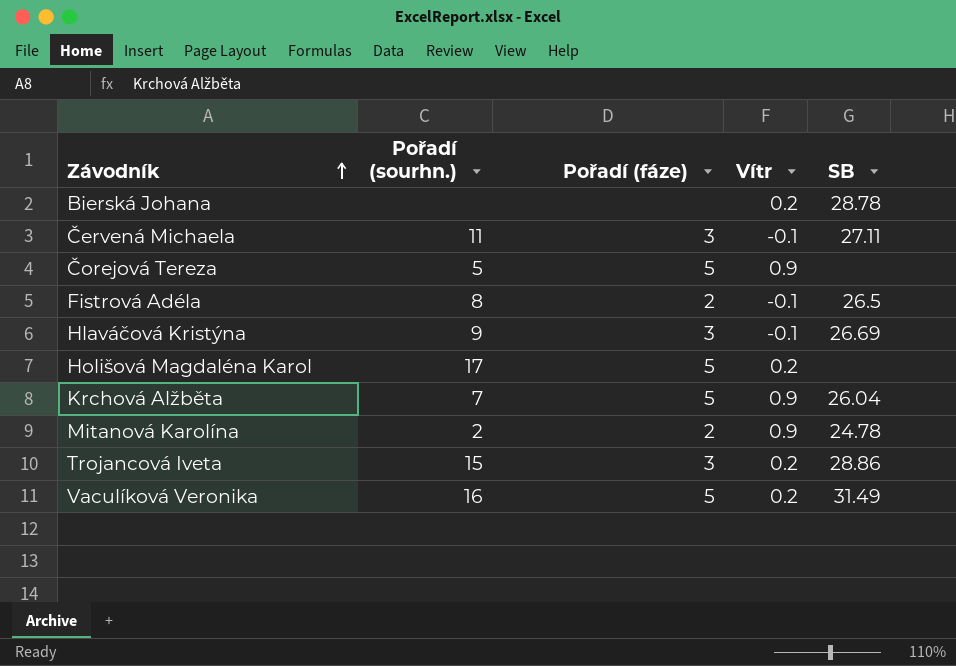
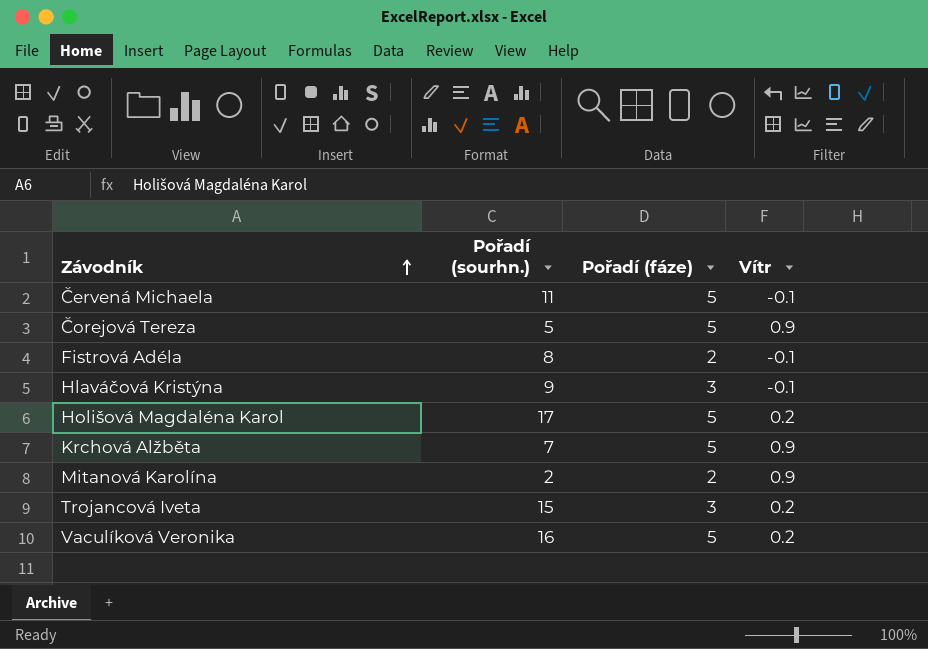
column SB | position: 5 -> none
row Bierská Johana: none | none | 0.2 | 28.78 -> none
Červená Michaela | Pořadí (fáze): 3 -> 5

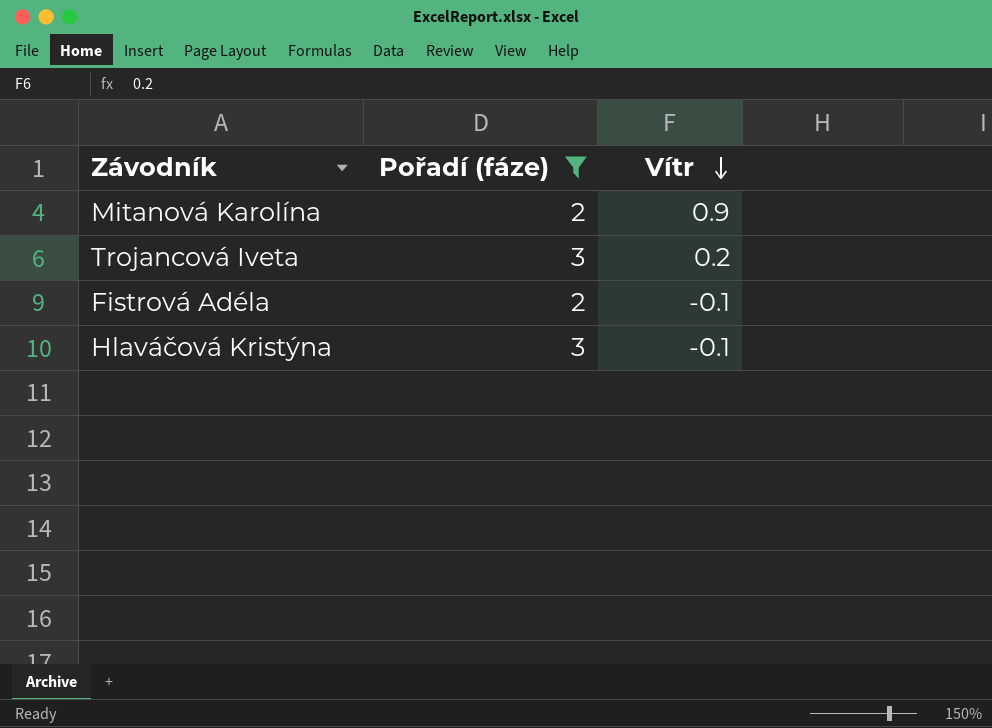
filter: none -> Pořadí (fáze) != 5
row order: Závodník ascending -> Vítr descending
column Pořadí (sourhn.) | position: 2 -> none

